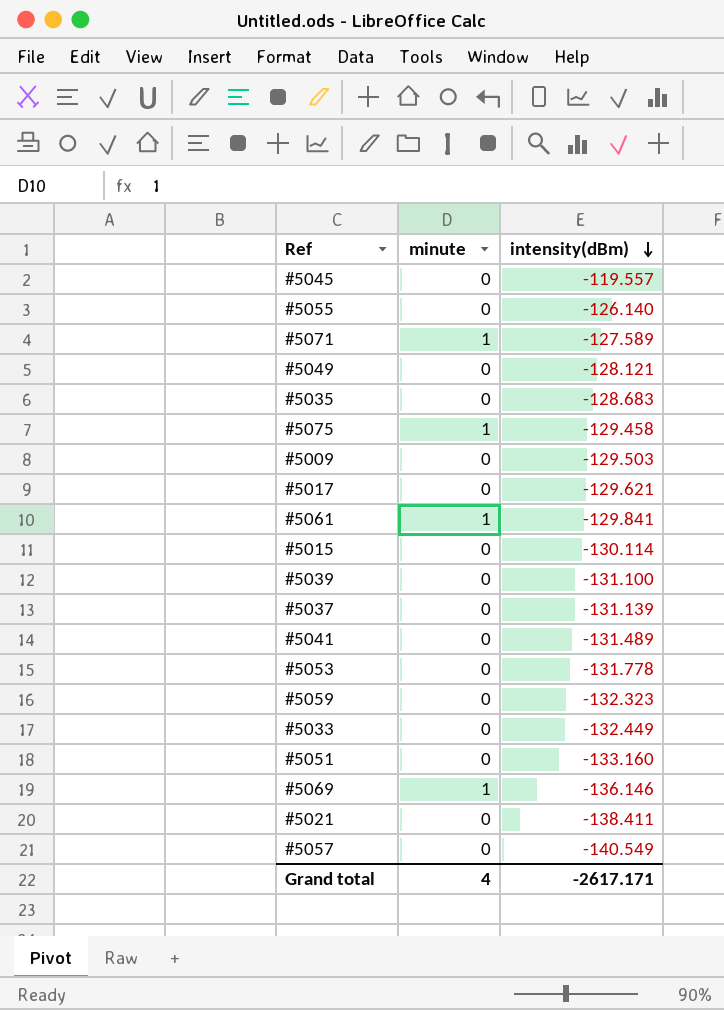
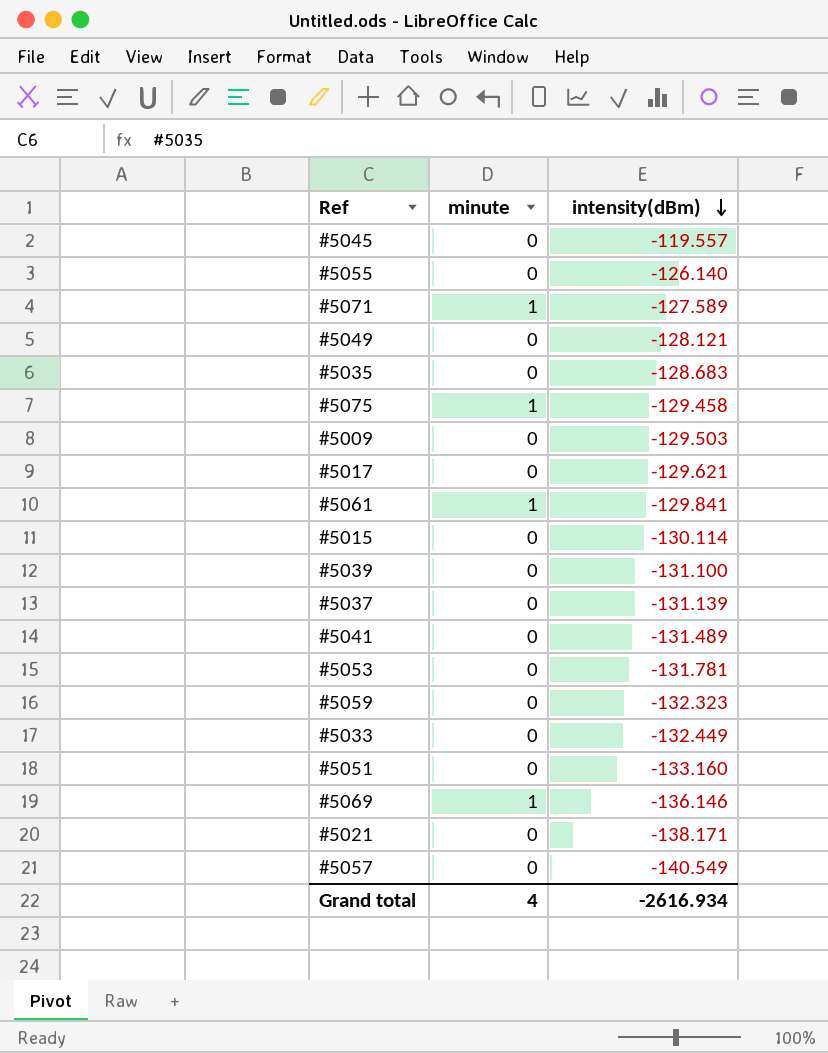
#5053 | intensity(dBm): -131.778 -> -131.781
#5021 | intensity(dBm): -138.411 -> -138.171
Grand total | intensity(dBm): -2617.171 -> -2616.934

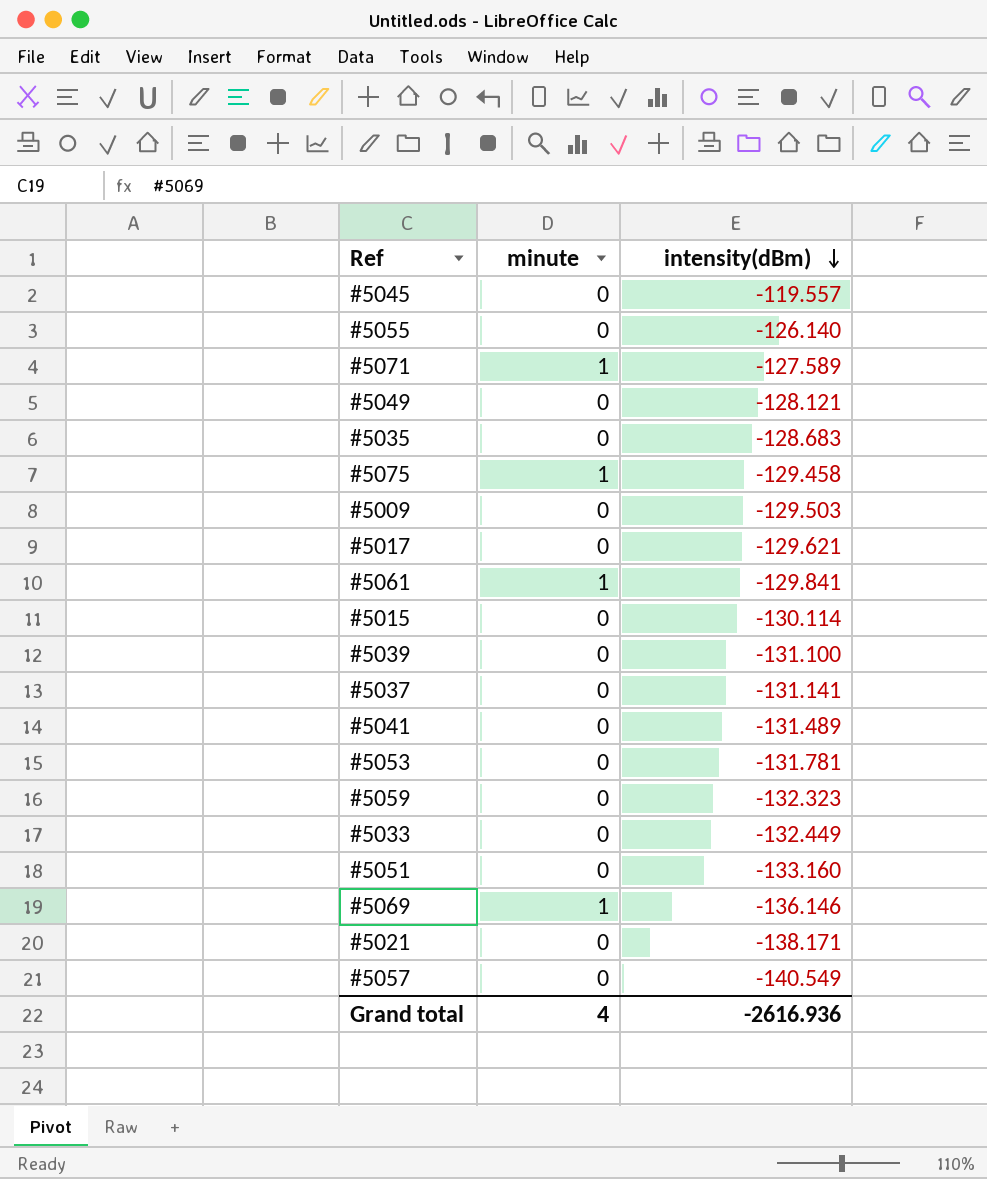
#5037 | intensity(dBm): -131.139 -> -131.141
Grand total | intensity(dBm): -2616.934 -> -2616.936

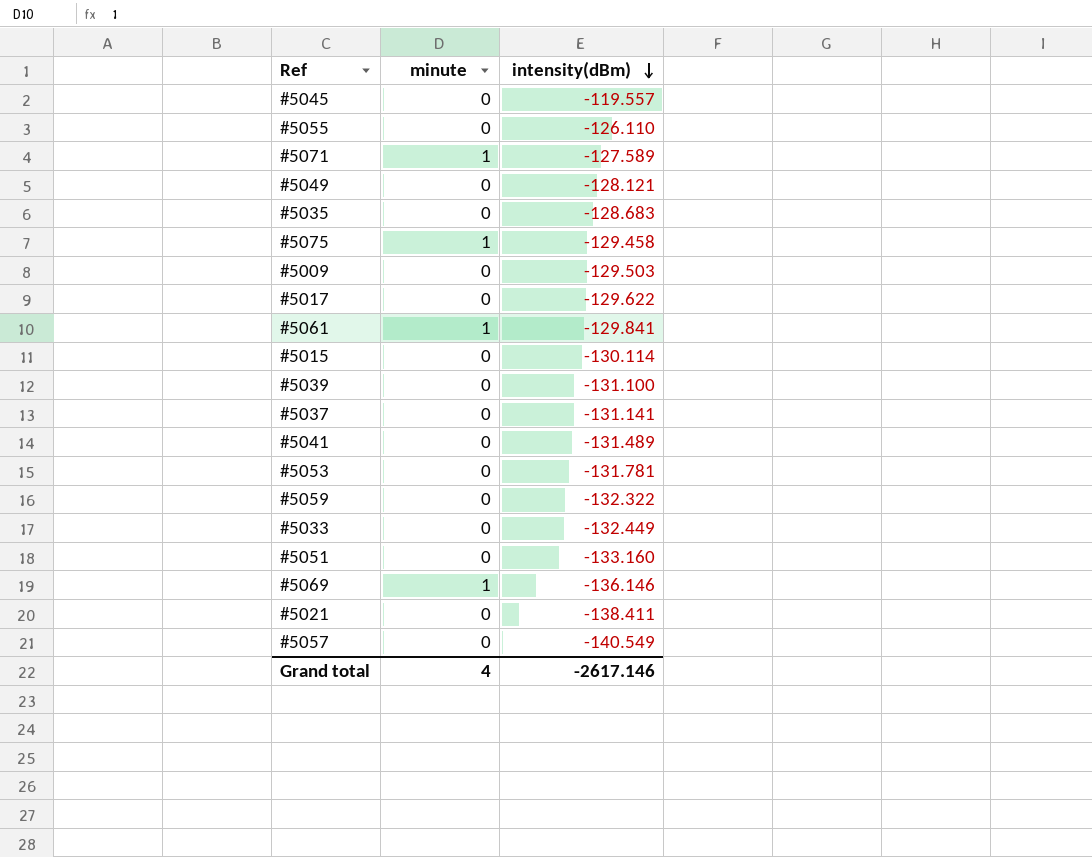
#5055 | intensity(dBm): -126.140 -> -126.110
#5017 | intensity(dBm): -129.621 -> -129.622
#5059 | intensity(dBm): -132.323 -> -132.322
#5021 | intensity(dBm): -138.171 -> -138.411
Grand total | intensity(dBm): -2616.936 -> -2617.146

